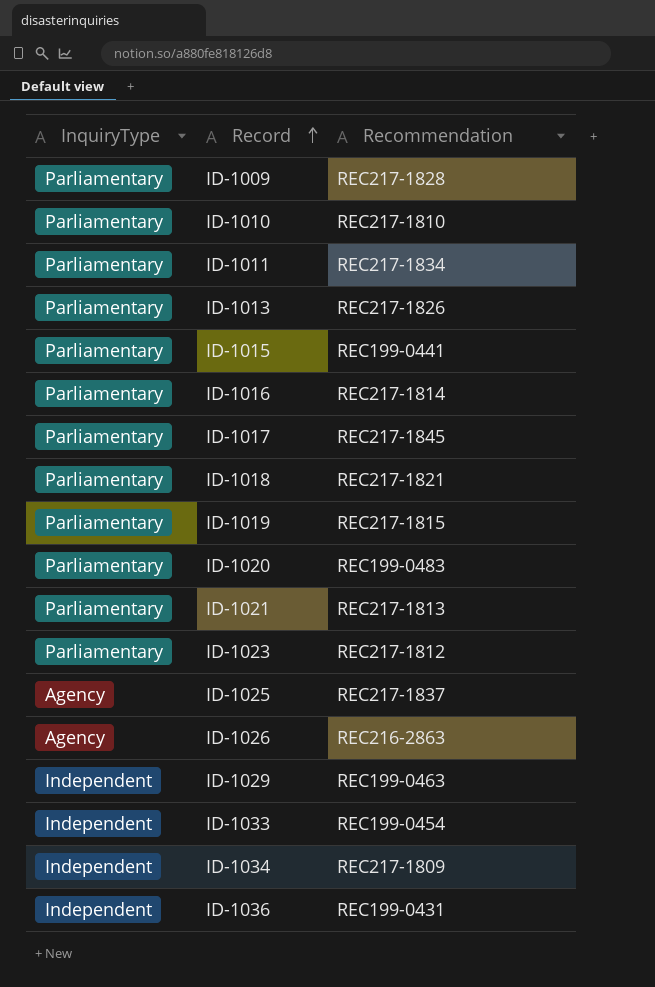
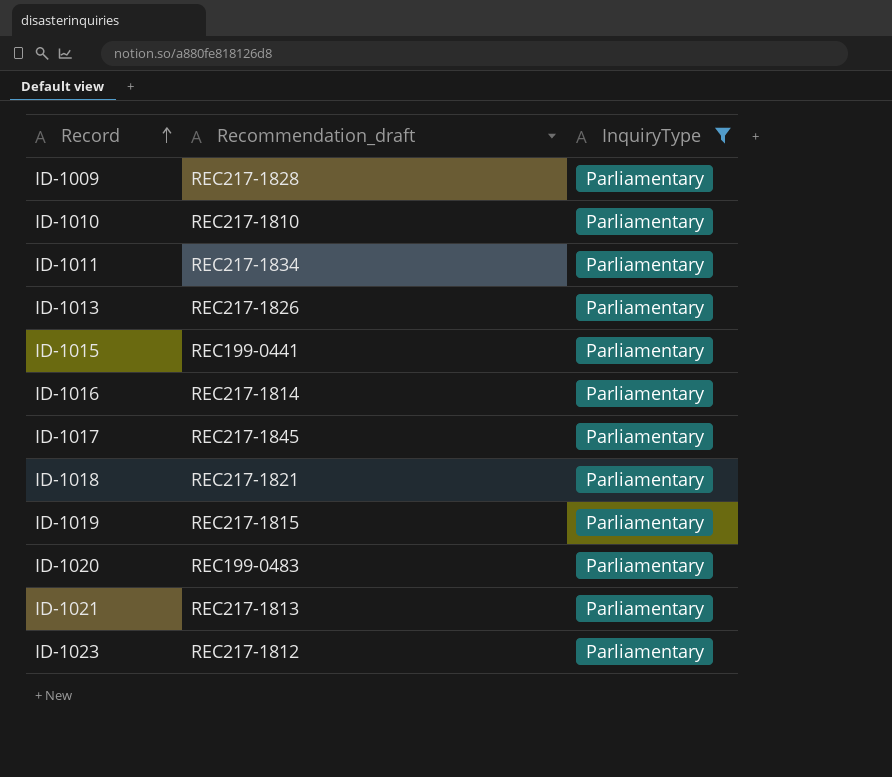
filter: none -> InquiryType = Parliamentary
column name: Recommendation -> Recommendation_draft
column InquiryType | position: 1 -> 3

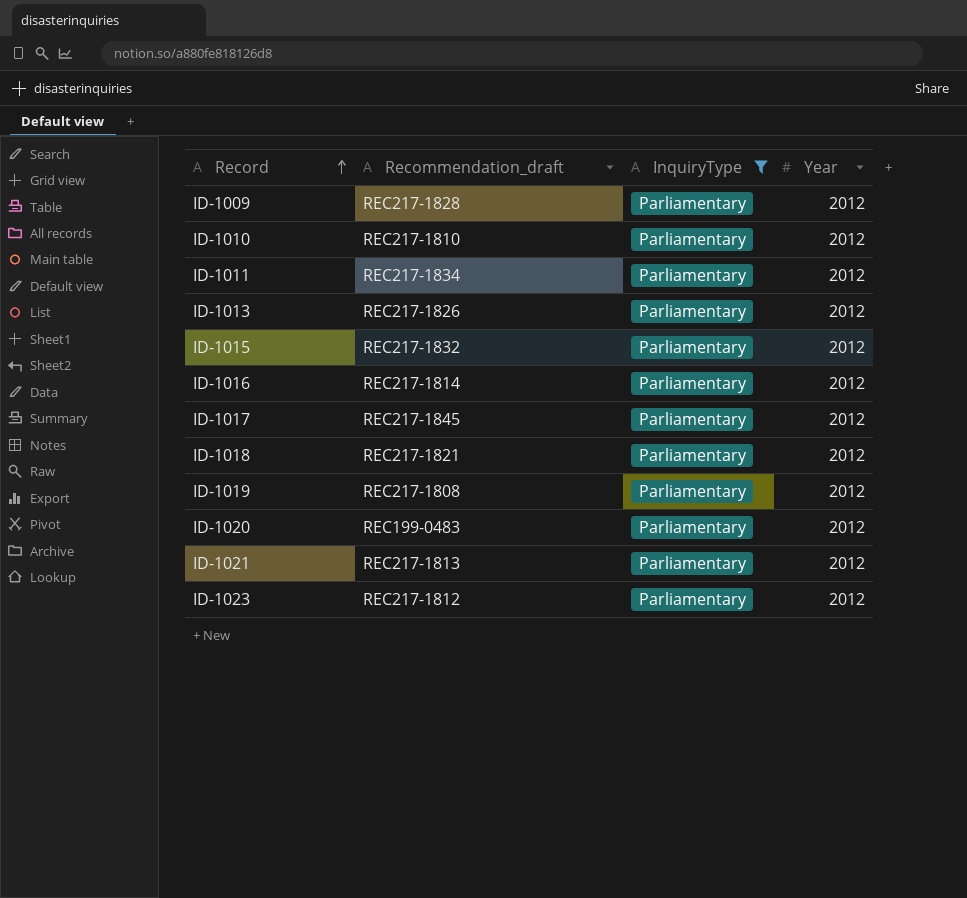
column Year | position: none -> 4
ID-1015 | Recommendation_draft: REC199-0441 -> REC217-1832
ID-1019 | Recommendation_draft: REC217-1815 -> REC217-1808

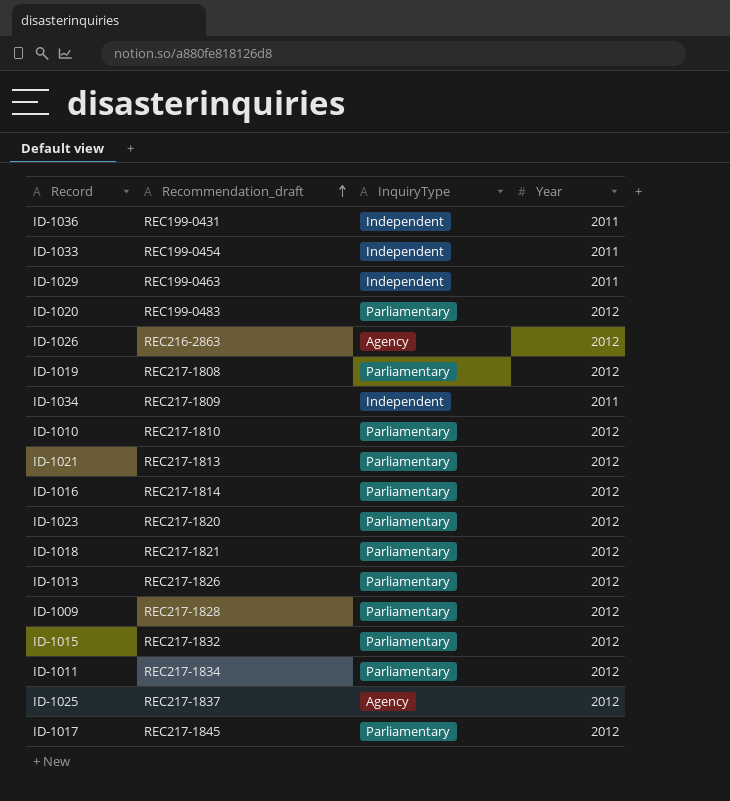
filter: InquiryType = Parliamentary -> none
row order: Record ascending -> Recommendation_draft ascending
ID-1023 | Recommendation_draft: REC217-1812 -> REC217-1820

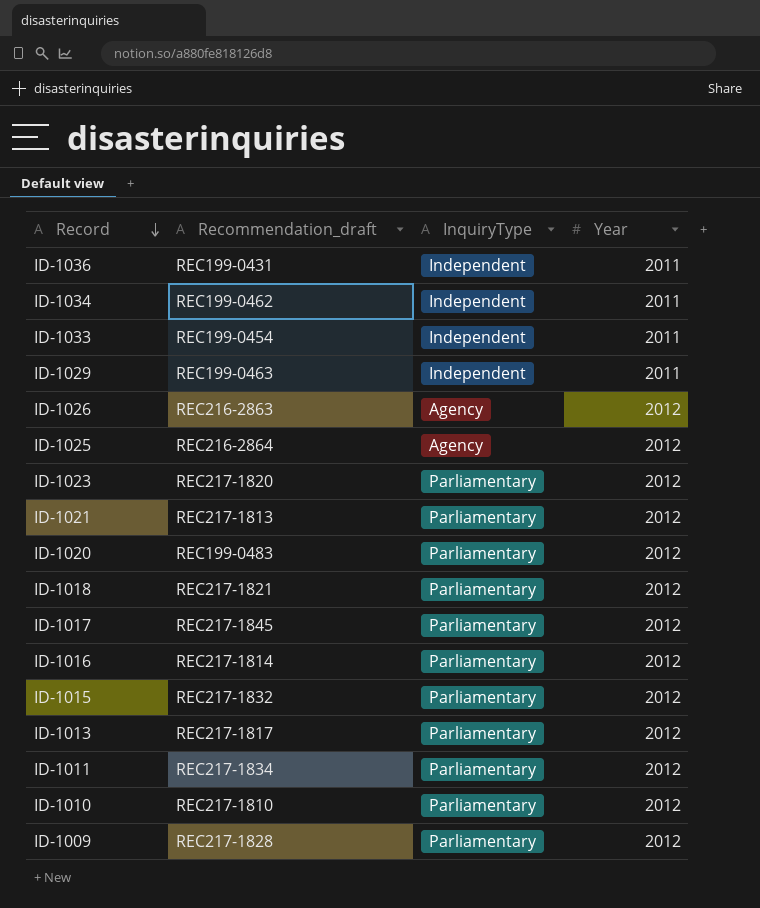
row order: Recommendation_draft ascending -> Record descending
row ID-1019: REC217-1808 | Parliamentary | 2012 -> none
ID-1034 | Recommendation_draft: REC217-1809 -> REC199-0462
ID-1025 | Recommendation_draft: REC217-1837 -> REC216-2864
ID-1013 | Recommendation_draft: REC217-1826 -> REC217-1817

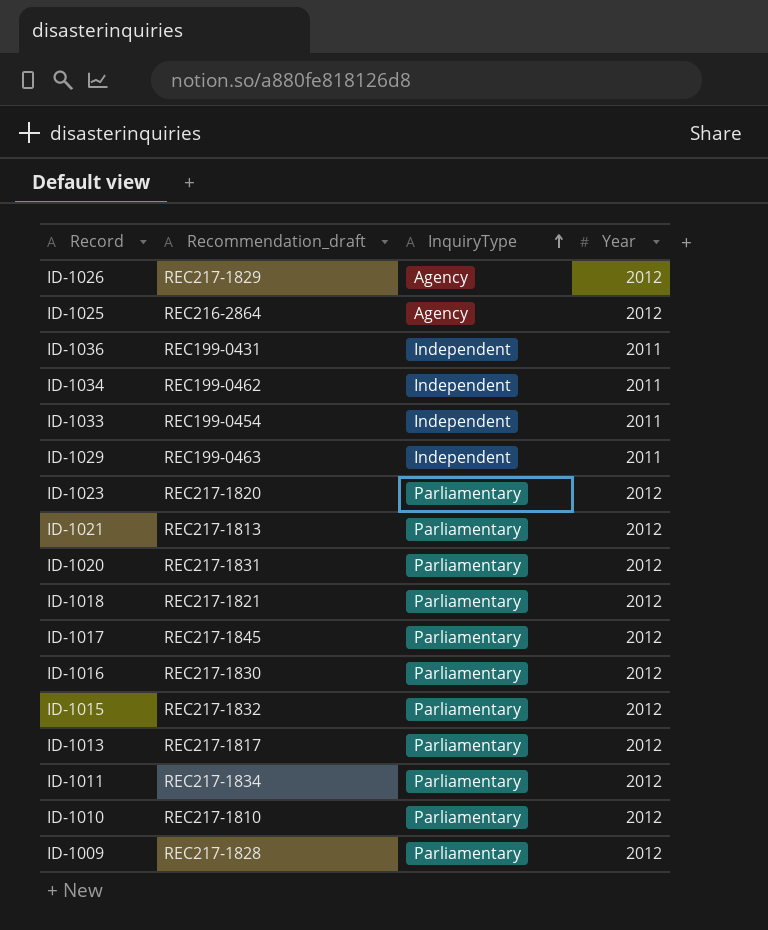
row order: Record descending -> InquiryType ascending
ID-1026 | Recommendation_draft: REC216-2863 -> REC217-1829
ID-1020 | Recommendation_draft: REC199-0483 -> REC217-1831
ID-1016 | Recommendation_draft: REC217-1814 -> REC217-1830

